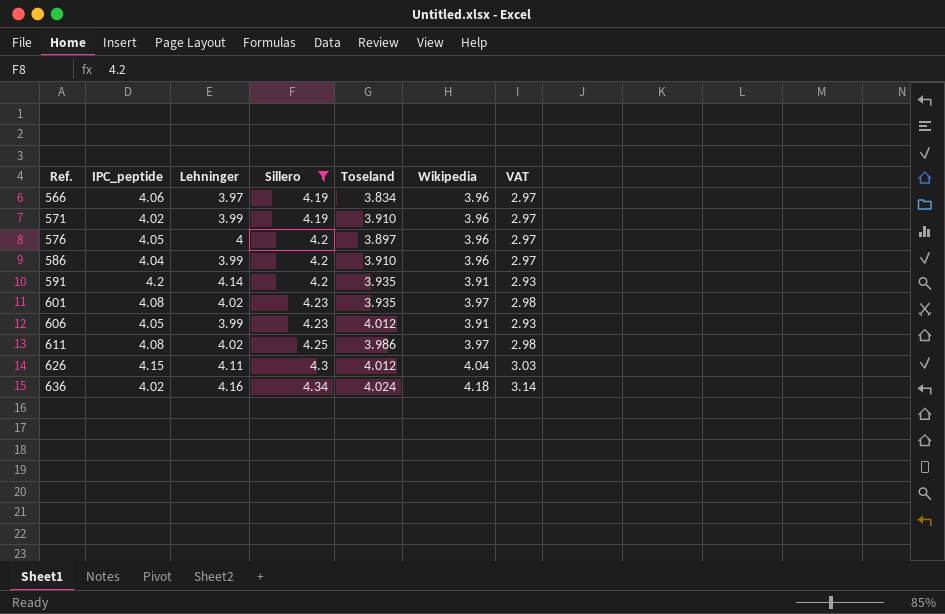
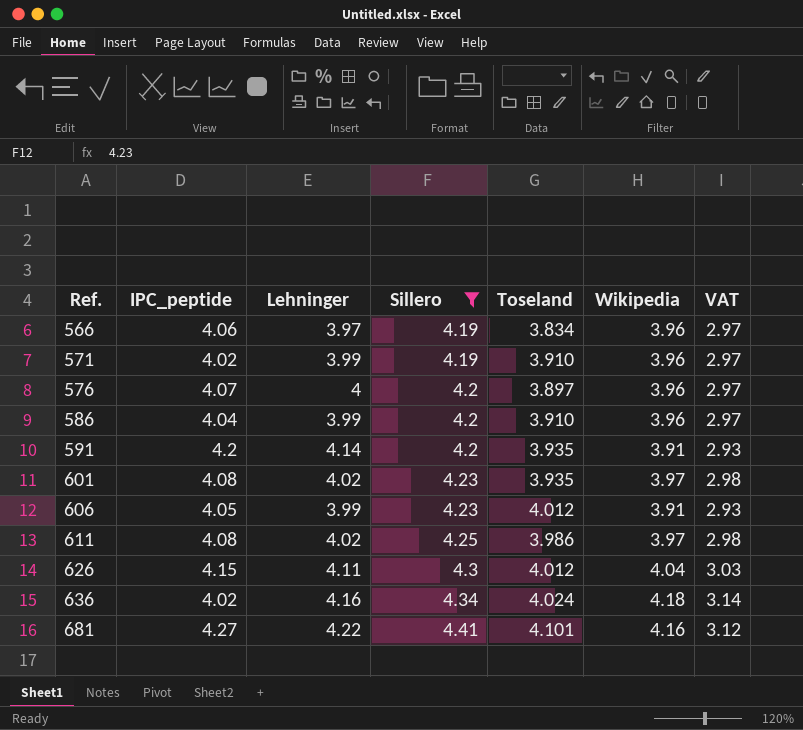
576 | IPC_peptide: 4.05 -> 4.07
row 681: none -> 4.27 | 4.22 | 4.41 | 4.101 | 4.16 | 3.12

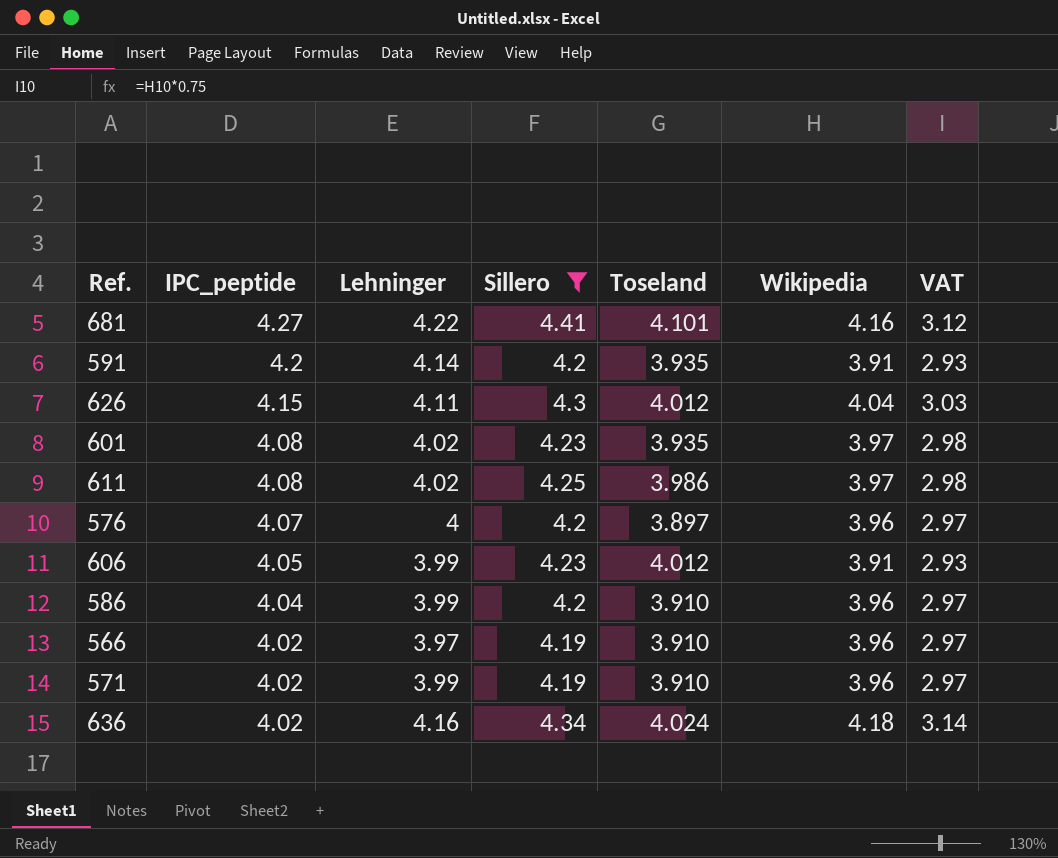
row order: Ref. ascending -> IPC_peptide descending
566 | IPC_peptide: 4.06 -> 4.02
566 | Toseland: 3.834 -> 3.910

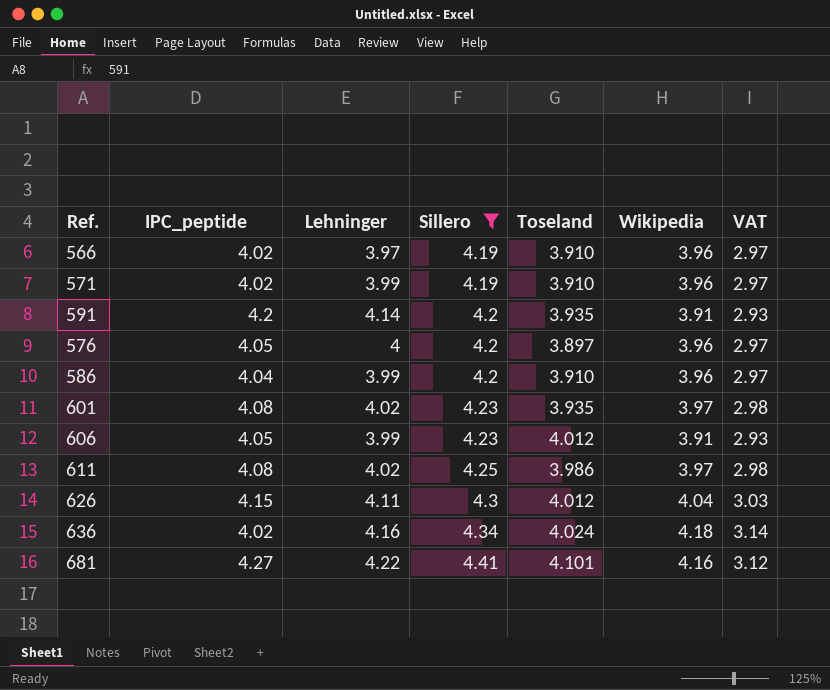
row order: IPC_peptide descending -> Sillero ascending
576 | IPC_peptide: 4.07 -> 4.05

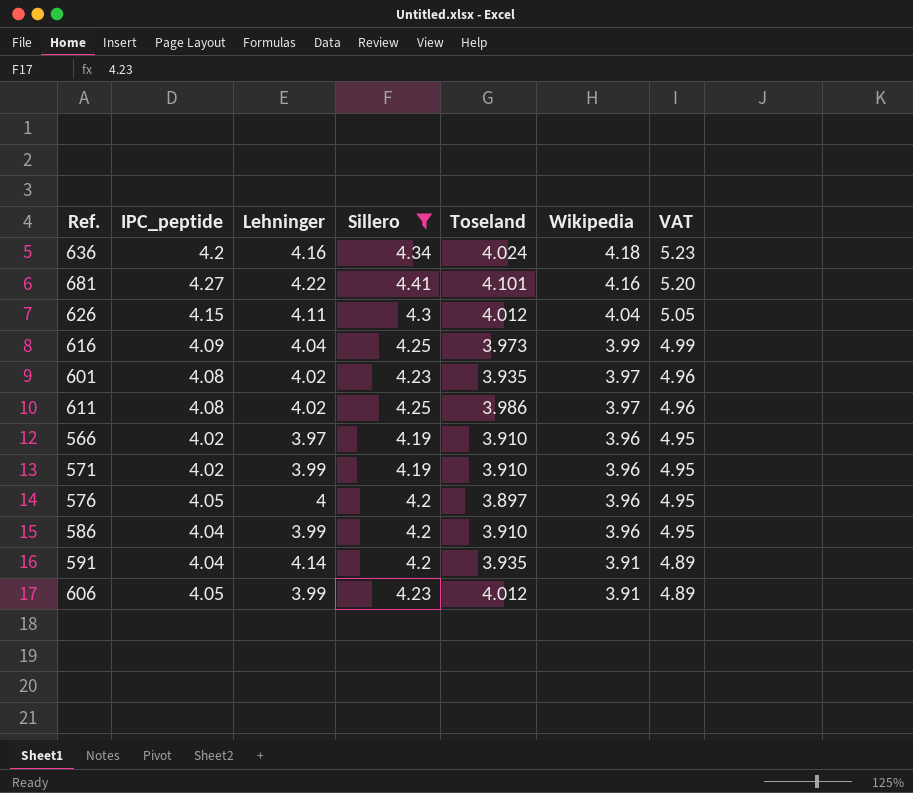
row order: Sillero ascending -> Wikipedia descending
column VAT | formula: [Wikipedia] * 0.75 -> [Wikipedia] * 1.25
636 | IPC_peptide: 4.02 -> 4.2
row 616: none -> 4.09 | 4.04 | 4.25 | 3.973 | 3.99 | 4.99
591 | IPC_peptide: 4.2 -> 4.04

